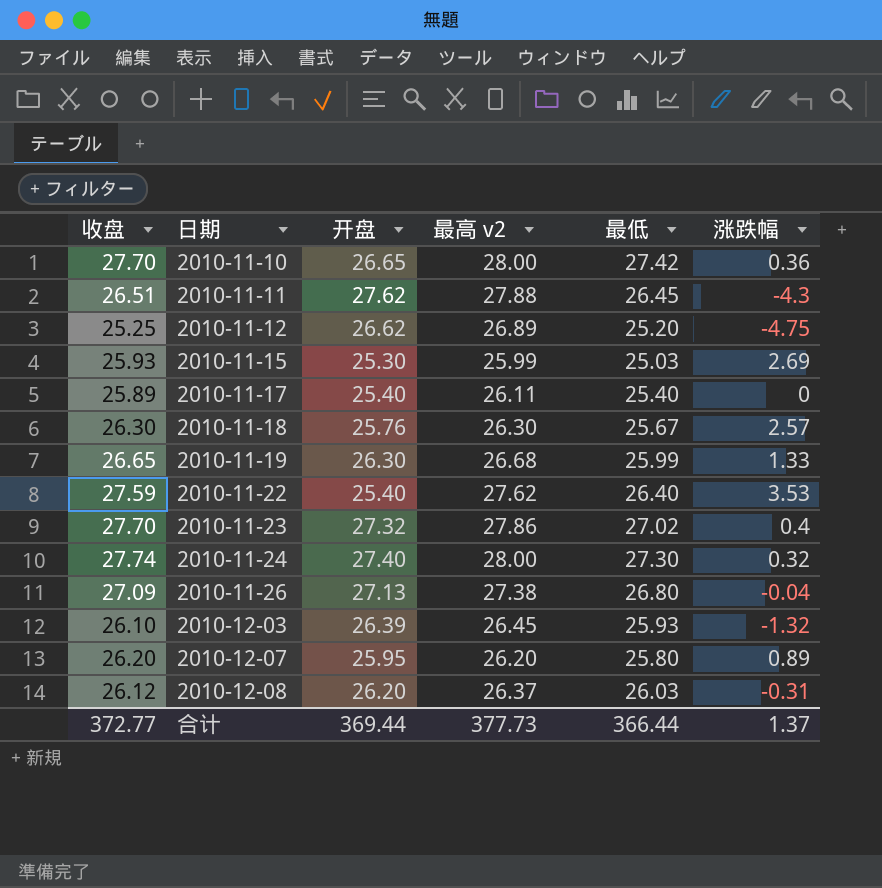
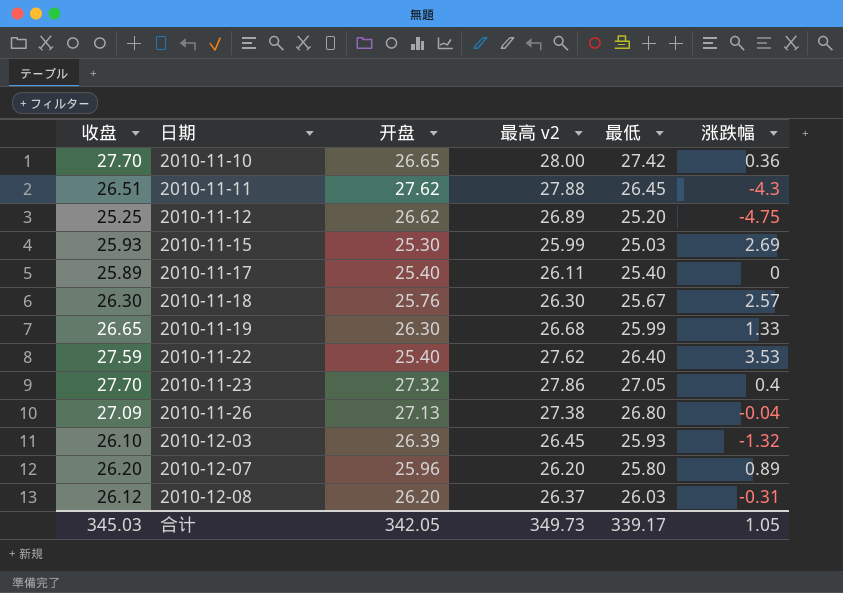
row 2010-11-24: 27.74 | 27.40 | 28.00 | 27.30 | 0.32 -> none
2010-11-23 | 最低: 27.02 -> 27.05
2010-12-07 | 开盘: 25.95 -> 25.96
合计 | 收盘: 372.77 -> 345.03
合计 | 开盘: 369.44 -> 342.05
合计 | 最高 v2: 377.73 -> 349.73
合计 | 最低: 366.44 -> 339.17
合计 | 涨跌幅: 1.37 -> 1.05

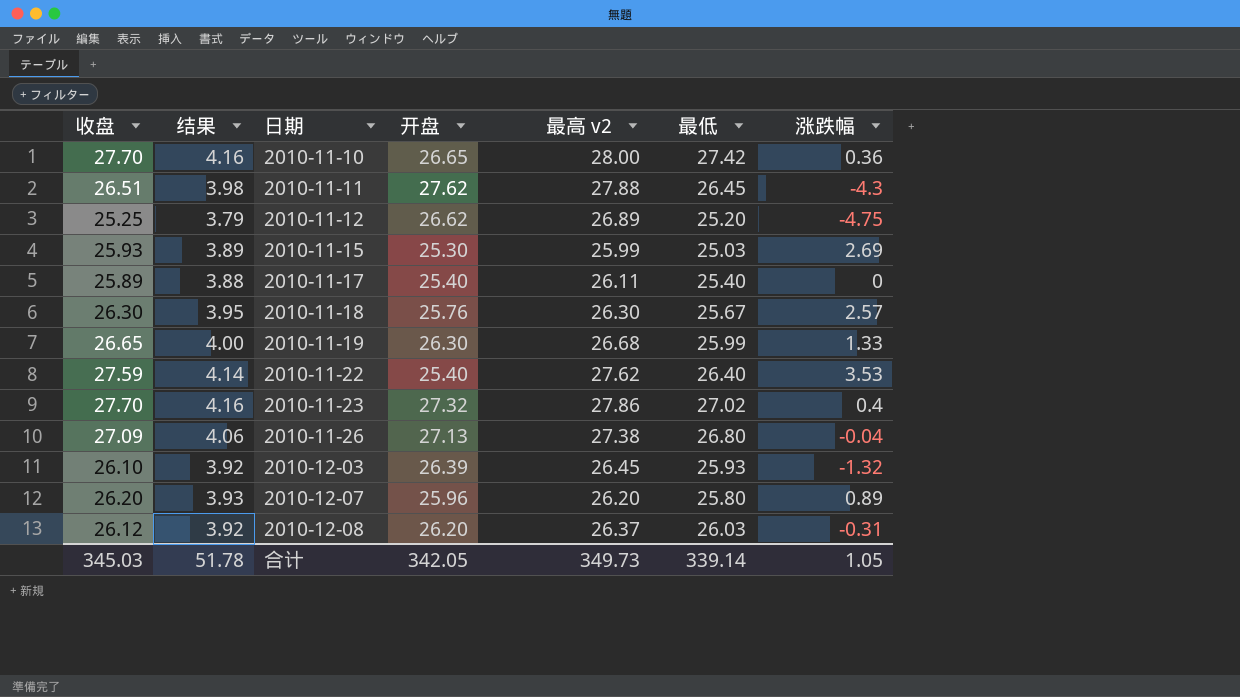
column 结果 | formula: none -> [收盘] * 0.15
2010-11-23 | 最低: 27.05 -> 27.02
合计 | 最低: 339.17 -> 339.14

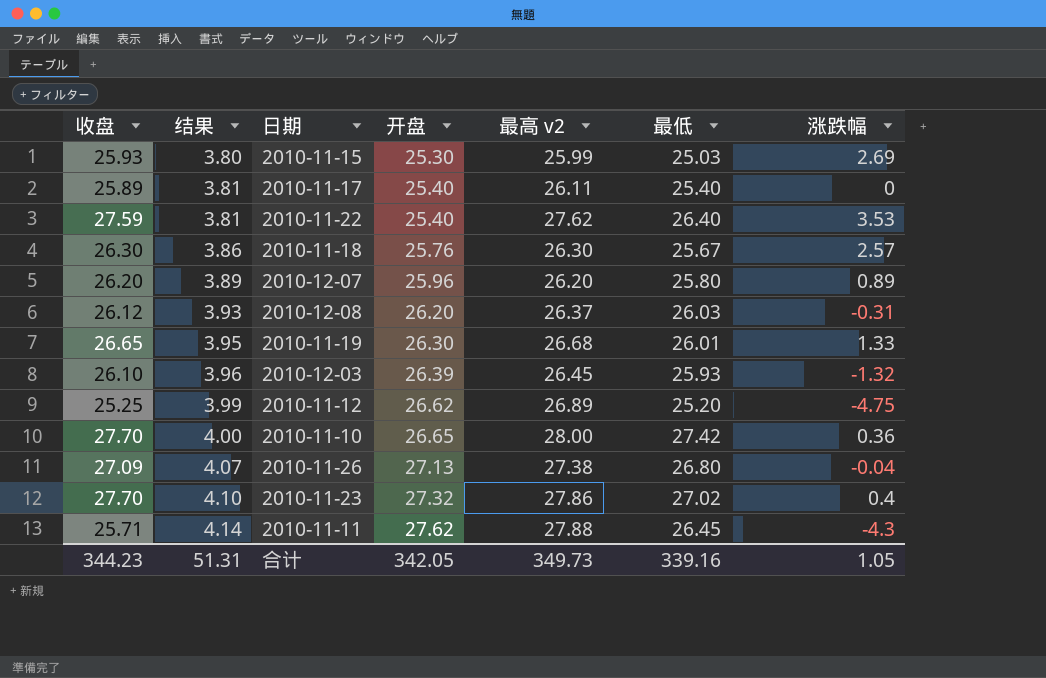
row order: 日期 ascending -> 结果 ascending
column 结果 | formula: [收盘] * 0.15 -> [开盘] * 0.15
2010-11-19 | 最低: 25.99 -> 26.01
2010-11-11 | 收盘: 26.51 -> 25.71
合计 | 收盘: 345.03 -> 344.23
合计 | 结果: 51.78 -> 51.31
合计 | 最低: 339.14 -> 339.16

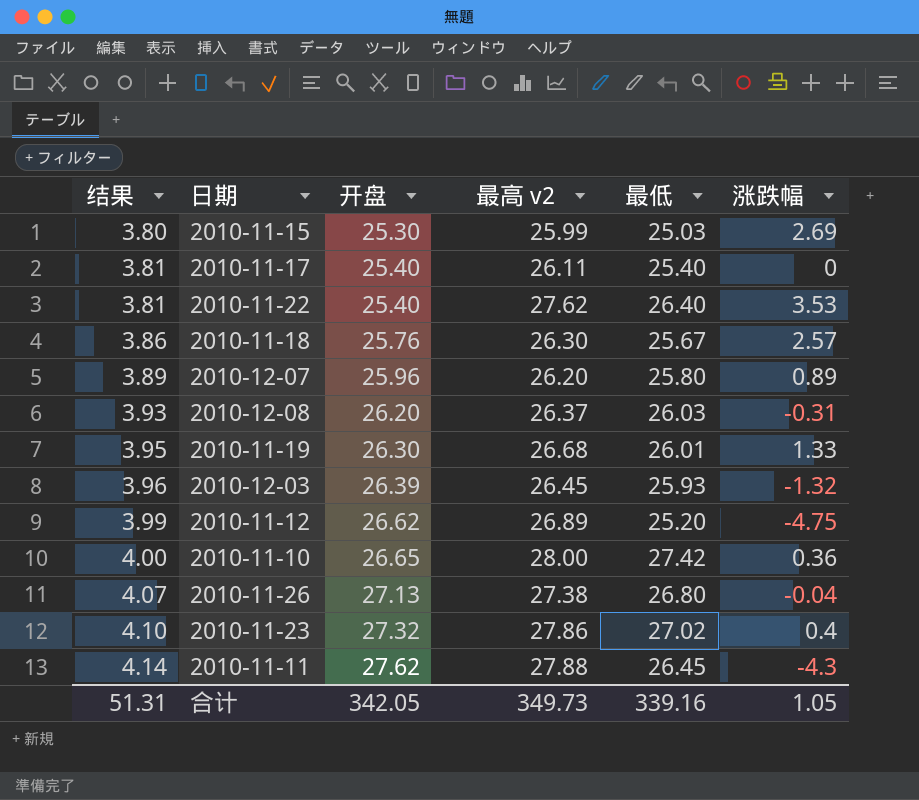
column 收盘 | position: 1 -> none

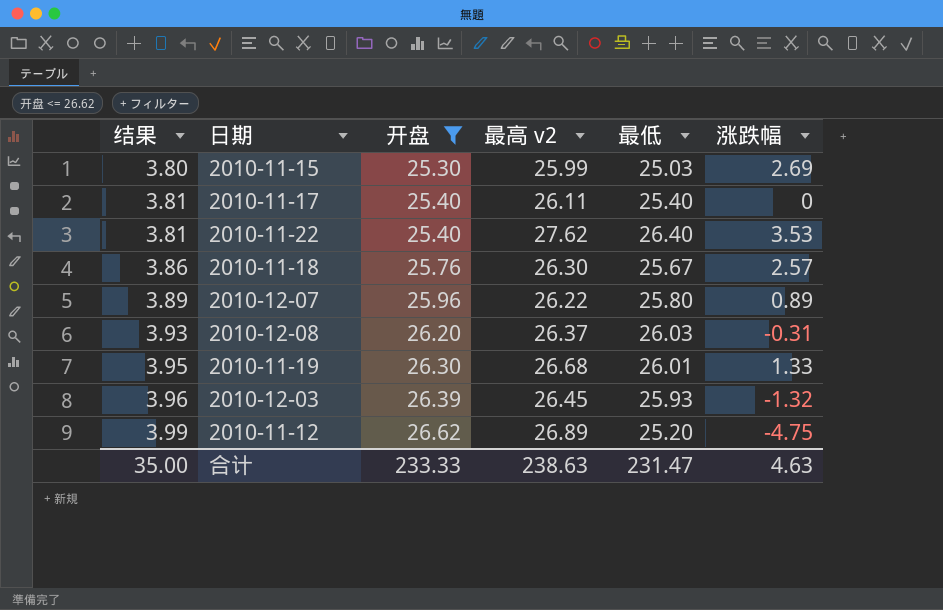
filter: none -> 开盘 <= 26.62
2010-12-07 | 最高 v2: 26.20 -> 26.22
合计 | 结果: 51.31 -> 35.00
合计 | 开盘: 342.05 -> 233.33
合计 | 最高 v2: 349.73 -> 238.63
合计 | 最低: 339.16 -> 231.47
合计 | 涨跌幅: 1.05 -> 4.63

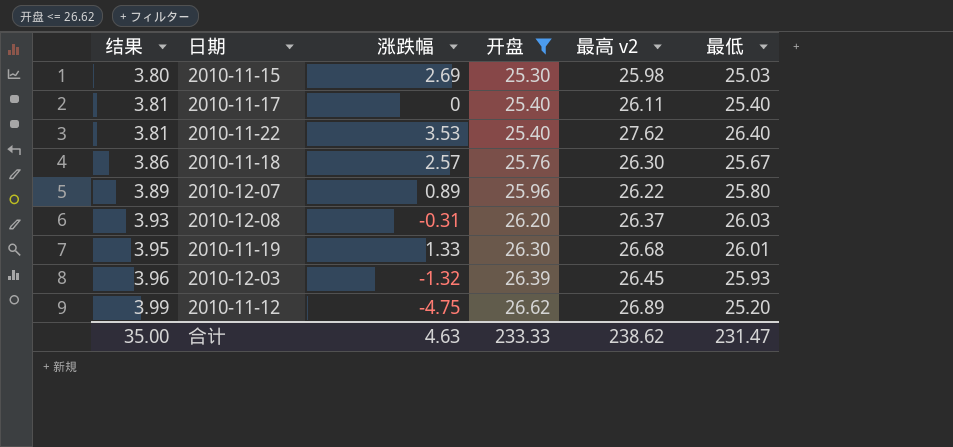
column 涨跌幅 | position: 6 -> 3
2010-11-15 | 最高 v2: 25.99 -> 25.98
合计 | 最高 v2: 238.63 -> 238.62

